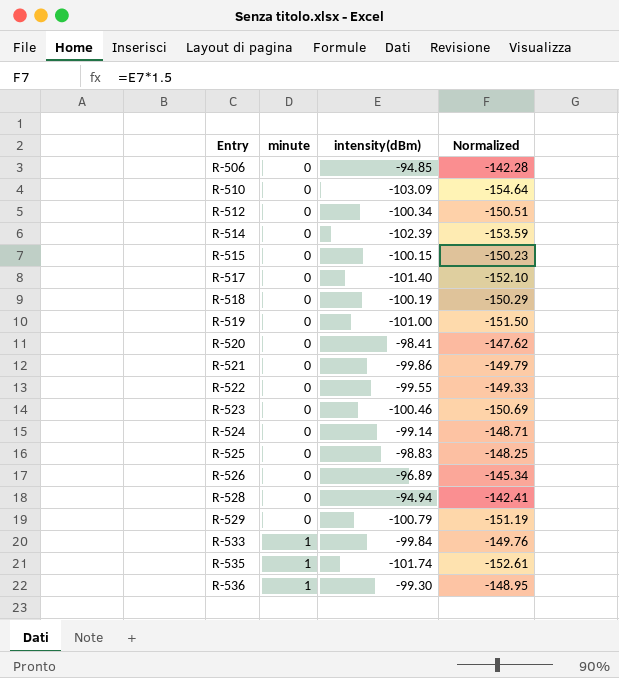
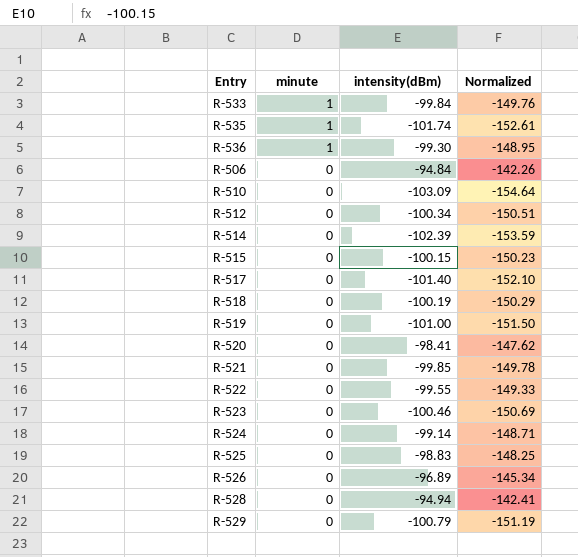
row order: Entry ascending -> minute descending
R-506 | intensity(dBm): -94.85 -> -94.84
R-506 | Normalized: -142.28 -> -142.26
R-521 | intensity(dBm): -99.86 -> -99.85
R-521 | Normalized: -149.79 -> -149.78

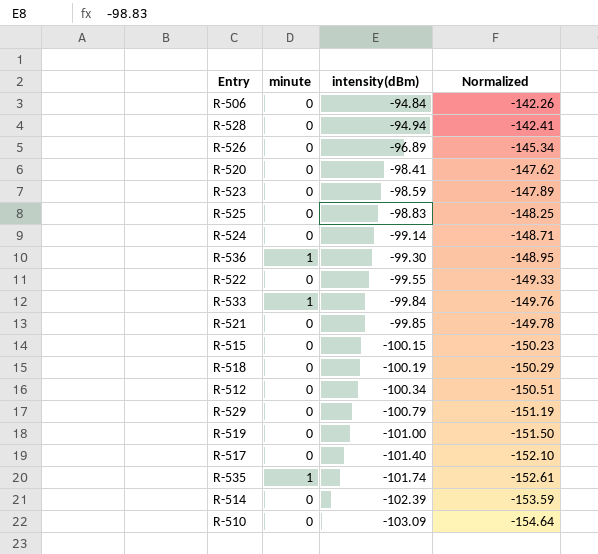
row order: minute descending -> intensity(dBm) descending
R-523 | intensity(dBm): -100.46 -> -98.59
R-523 | Normalized: -150.69 -> -147.89

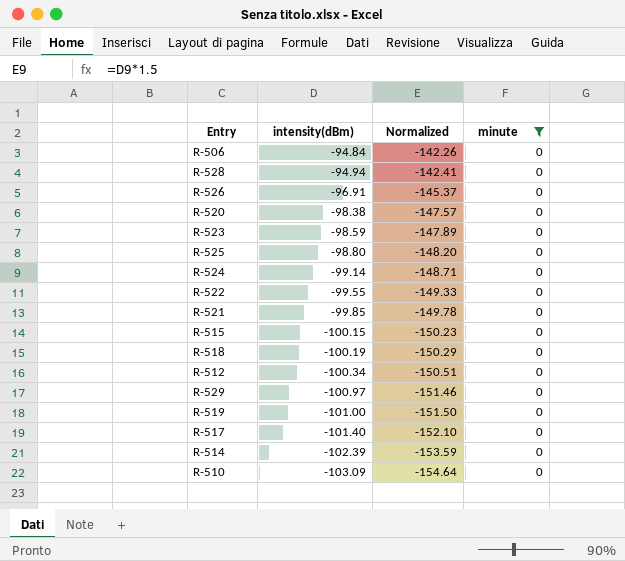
filter: none -> minute = 0
column minute | position: 2 -> 4
R-526 | intensity(dBm): -96.89 -> -96.91
R-526 | Normalized: -145.34 -> -145.37
R-520 | intensity(dBm): -98.41 -> -98.38
R-520 | Normalized: -147.62 -> -147.57
R-525 | intensity(dBm): -98.83 -> -98.80
R-525 | Normalized: -148.25 -> -148.20
R-529 | intensity(dBm): -100.79 -> -100.97
R-529 | Normalized: -151.19 -> -151.46

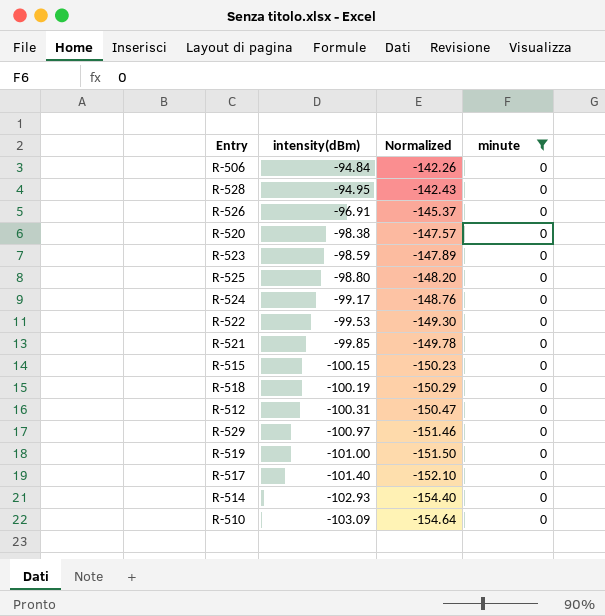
R-528 | intensity(dBm): -94.94 -> -94.95
R-528 | Normalized: -142.41 -> -142.43
R-524 | intensity(dBm): -99.14 -> -99.17
R-524 | Normalized: -148.71 -> -148.76
R-522 | intensity(dBm): -99.55 -> -99.53
R-522 | Normalized: -149.33 -> -149.30
R-512 | intensity(dBm): -100.34 -> -100.31
R-512 | Normalized: -150.51 -> -150.47
R-514 | intensity(dBm): -102.39 -> -102.93
R-514 | Normalized: -153.59 -> -154.40

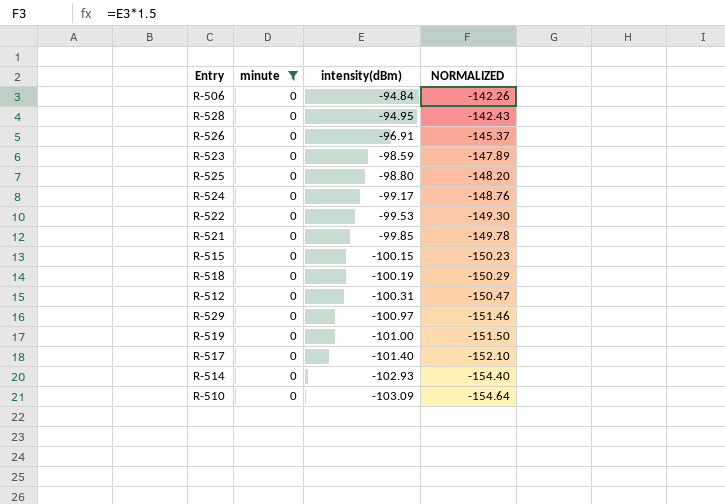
column minute | position: 4 -> 2
column name: Normalized -> NORMALIZED
row R-520: -98.38 | -147.57 | 0 -> none

